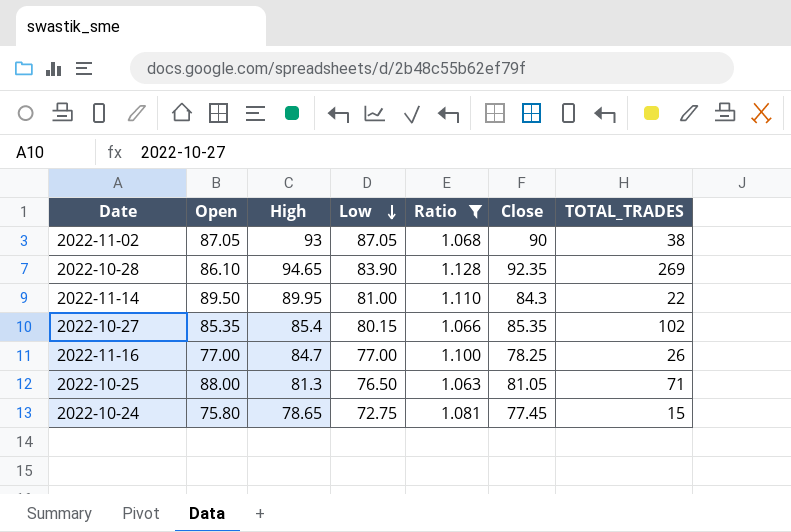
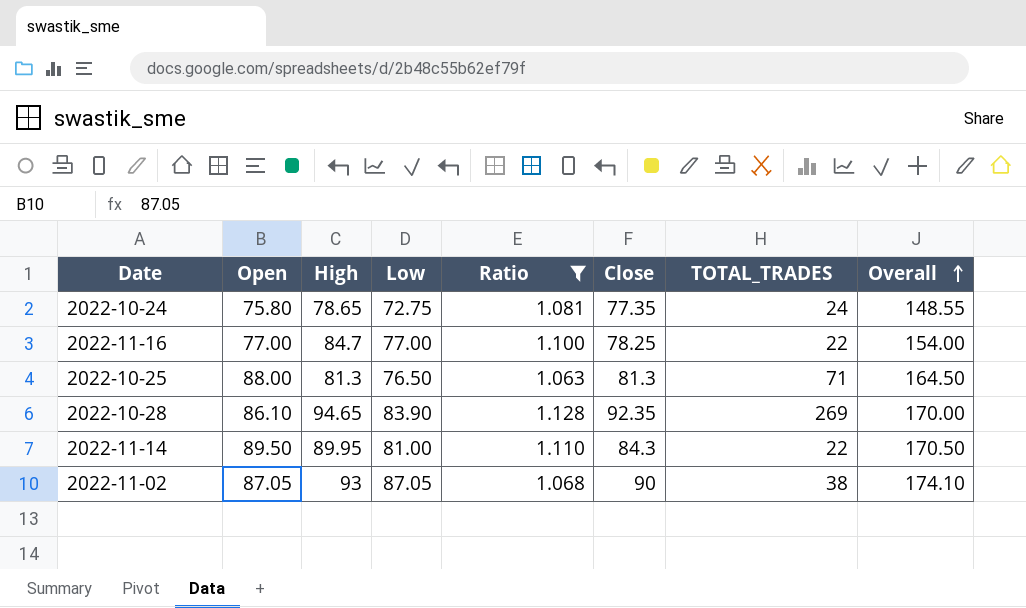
row order: Low descending -> Overall ascending
column Overall | formula: none -> [Open] + [Low]
row 2022-10-27: 85.35 | 85.4 | 80.15 | 1.066 | 85.35 | 102 -> none
2022-10-24 | Close: 77.45 -> 77.35
2022-10-24 | TOTAL_TRADES: 15 -> 24
2022-11-16 | TOTAL_TRADES: 26 -> 22
2022-10-25 | Close: 81.05 -> 81.3

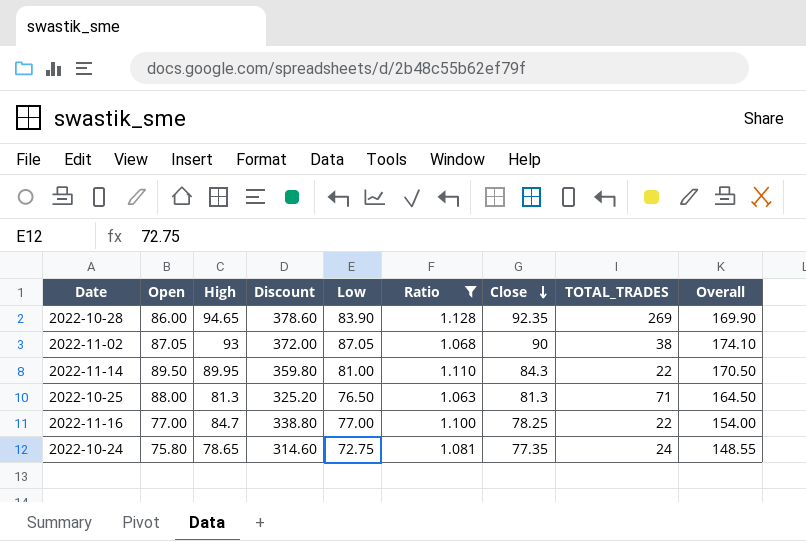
row order: Overall ascending -> Close descending
column Discount | formula: none -> [High] * 4
2022-10-28 | Open: 86.10 -> 86.00
2022-10-28 | Overall: 170.00 -> 169.90

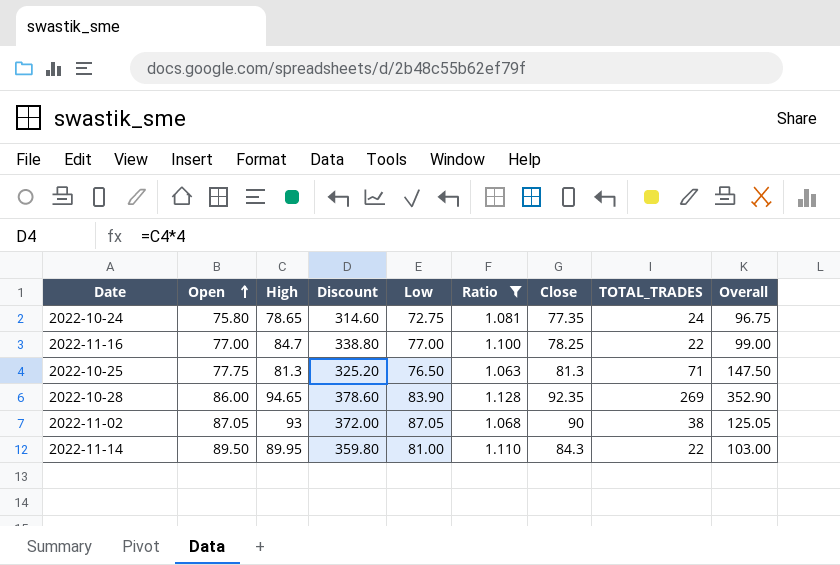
row order: Close descending -> Open ascending
column Overall | formula: [Open] + [Low] -> [Low] + [TOTAL_TRADES]
2022-10-25 | Open: 88.00 -> 77.75

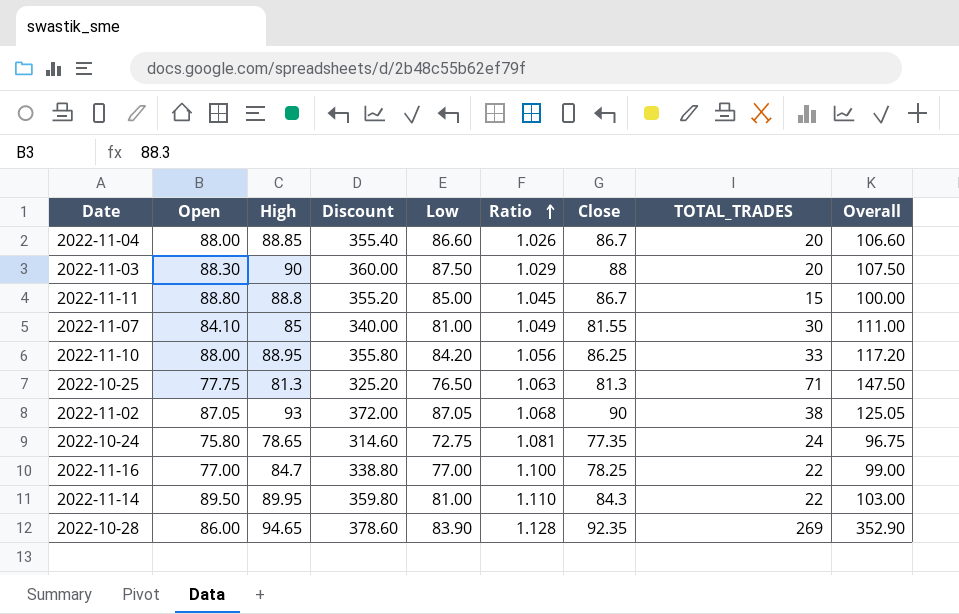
filter: Ratio >= 1.063 -> none
row order: Open ascending -> Ratio ascending

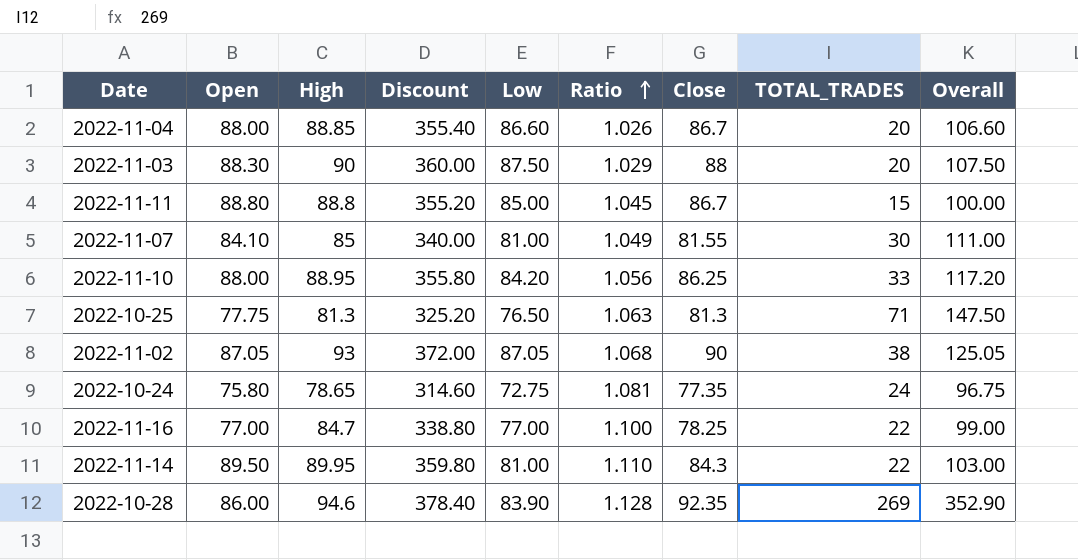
2022-10-28 | High: 94.65 -> 94.6
2022-10-28 | Discount: 378.60 -> 378.40

